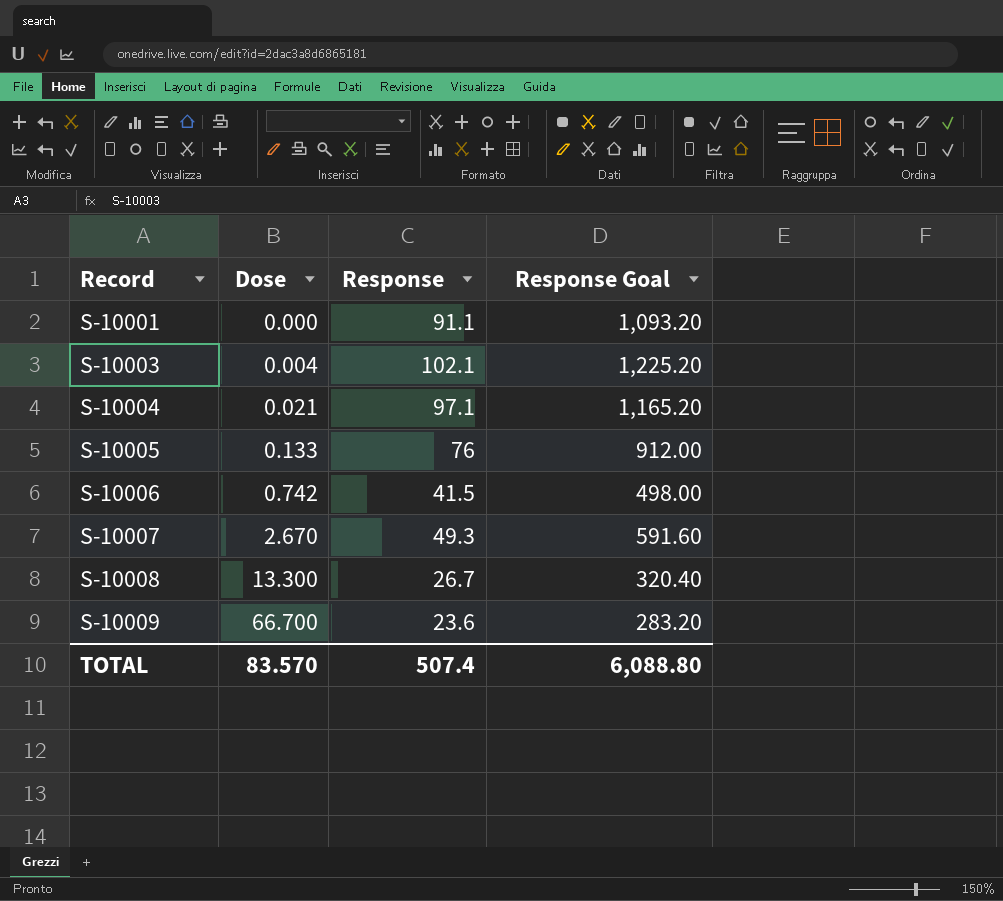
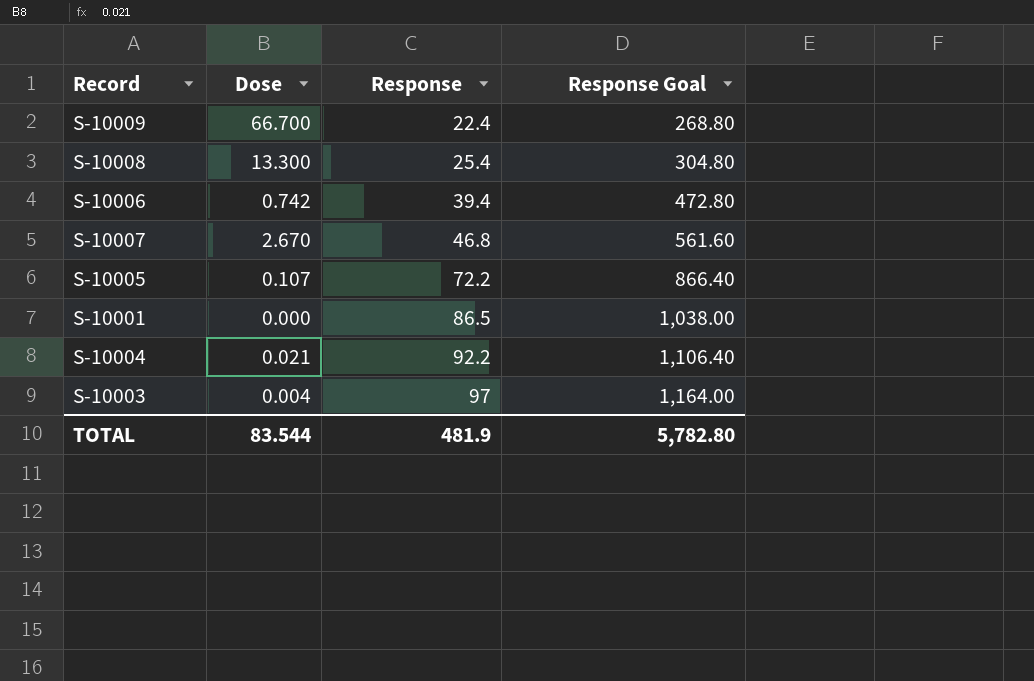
row order: Record ascending -> Response ascending
S-10009 | Response: 23.6 -> 22.4
S-10009 | Response Goal: 283.20 -> 268.80
S-10008 | Response: 26.7 -> 25.4
S-10008 | Response Goal: 320.40 -> 304.80
S-10006 | Response: 41.5 -> 39.4
S-10006 | Response Goal: 498.00 -> 472.80
S-10007 | Response: 49.3 -> 46.8
S-10007 | Response Goal: 591.60 -> 561.60
S-10005 | Dose: 0.133 -> 0.107
S-10005 | Response: 76 -> 72.2
S-10005 | Response Goal: 912.00 -> 866.40
S-10001 | Response: 91.1 -> 86.5
S-10001 | Response Goal: 1,093.20 -> 1,038.00
S-10004 | Response: 97.1 -> 92.2
S-10004 | Response Goal: 1,165.20 -> 1,106.40
S-10003 | Response: 102.1 -> 97
S-10003 | Response Goal: 1,225.20 -> 1,164.00
TOTAL | Dose: 83.570 -> 83.544
TOTAL | Response: 507.4 -> 481.9
TOTAL | Response Goal: 6,088.80 -> 5,782.80

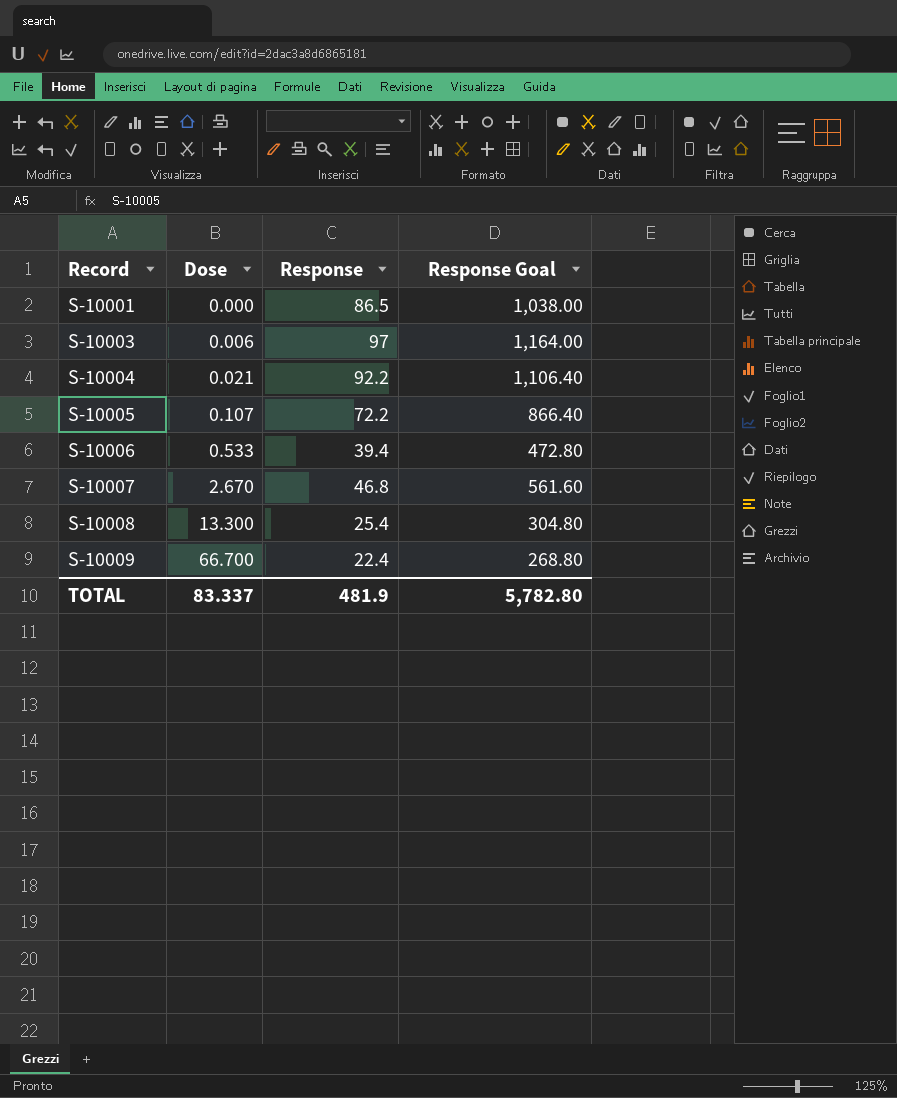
row order: Response ascending -> Record ascending
S-10003 | Dose: 0.004 -> 0.006
S-10006 | Dose: 0.742 -> 0.533
TOTAL | Dose: 83.544 -> 83.337

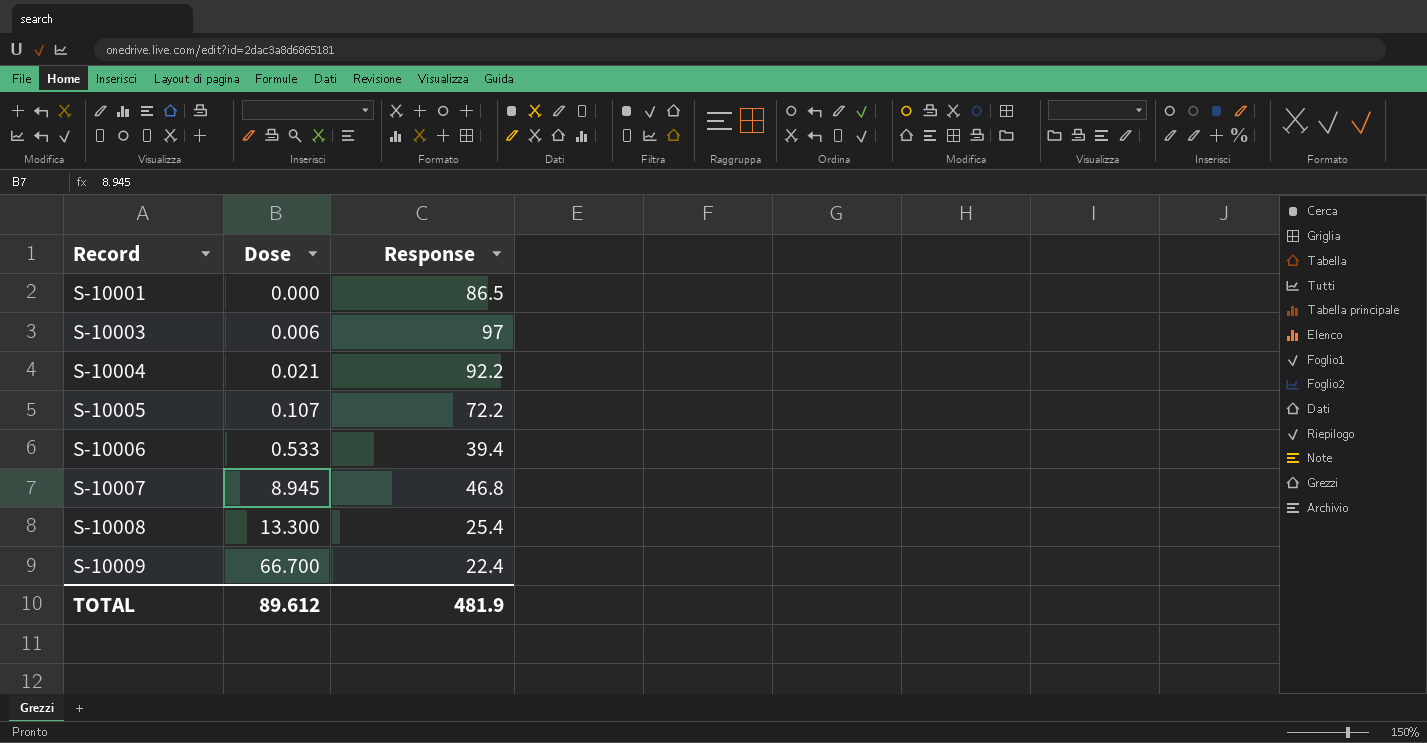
column Response Goal | formula: [Response] * 12 -> none
S-10007 | Dose: 2.670 -> 8.945
TOTAL | Dose: 83.337 -> 89.612

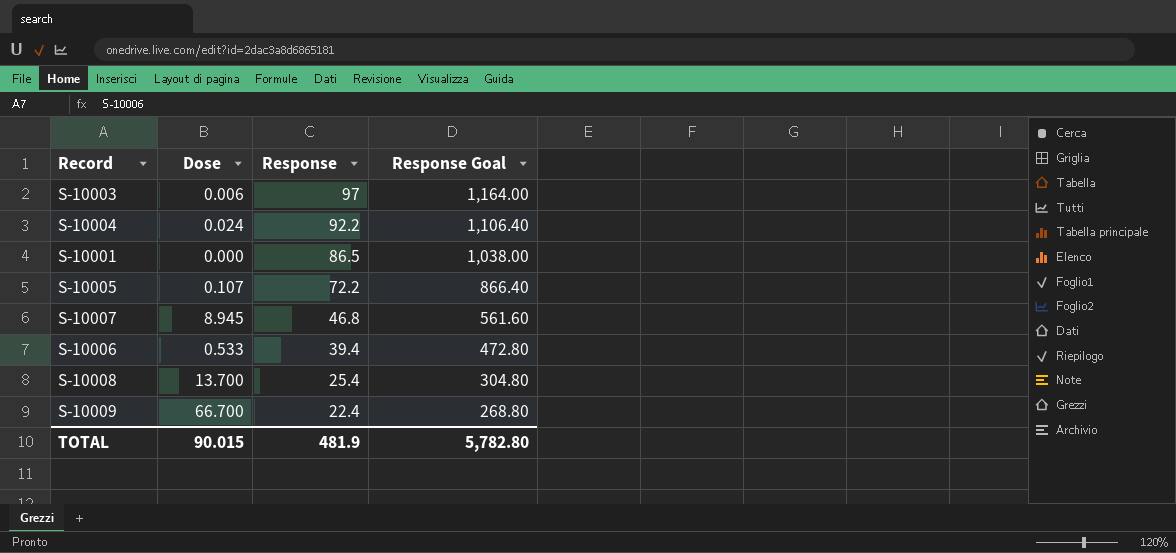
row order: Record ascending -> Response descending
column Response Goal | formula: none -> [Response] * 12
S-10004 | Dose: 0.021 -> 0.024
S-10008 | Dose: 13.300 -> 13.700
TOTAL | Dose: 89.612 -> 90.015

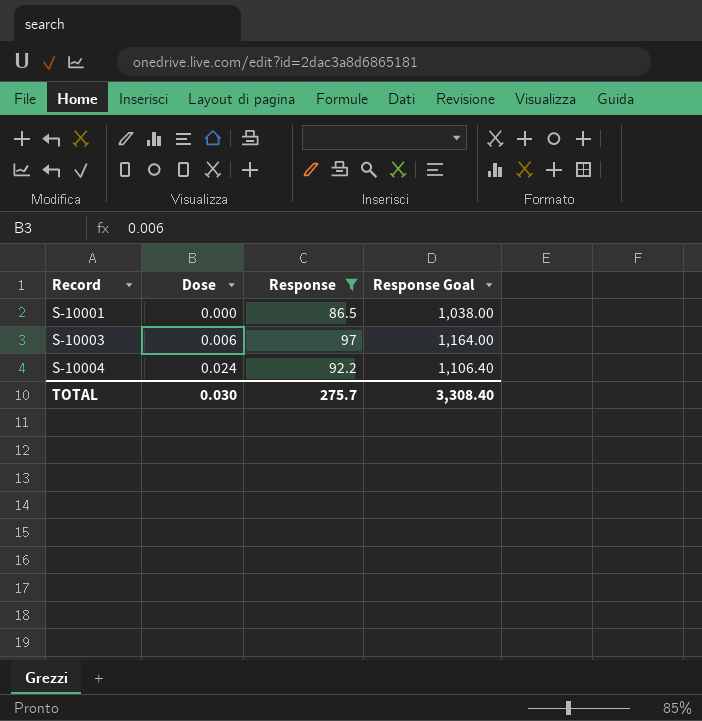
filter: none -> Response >= 86.5
row order: Response descending -> Record ascending
TOTAL | Dose: 90.015 -> 0.030
TOTAL | Response: 481.9 -> 275.7
TOTAL | Response Goal: 5,782.80 -> 3,308.40

